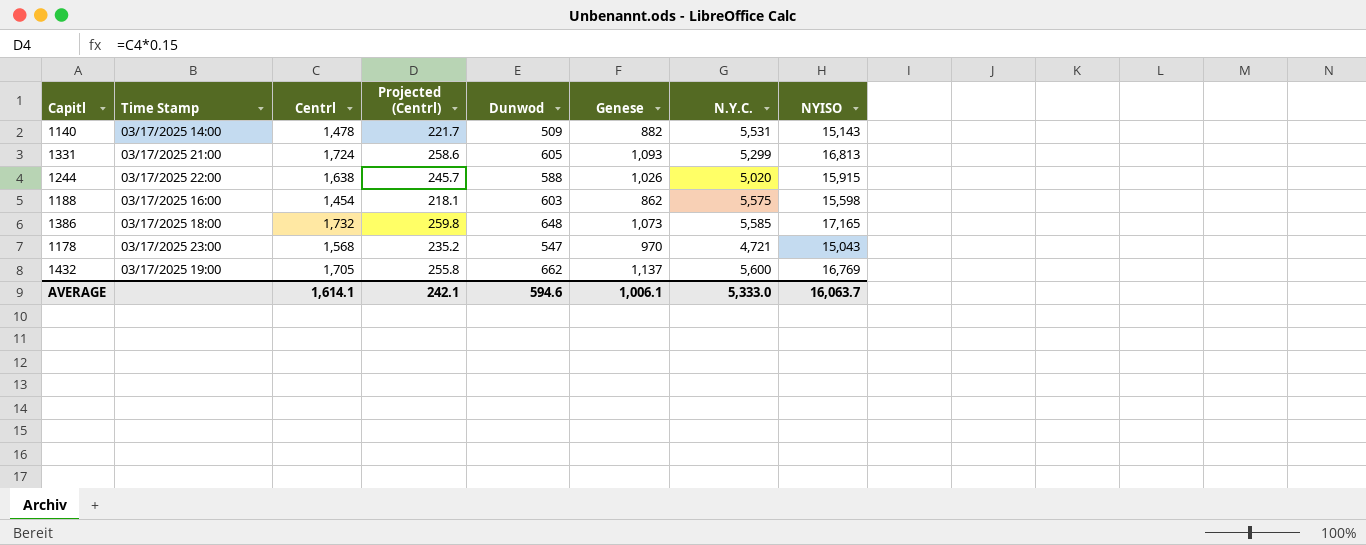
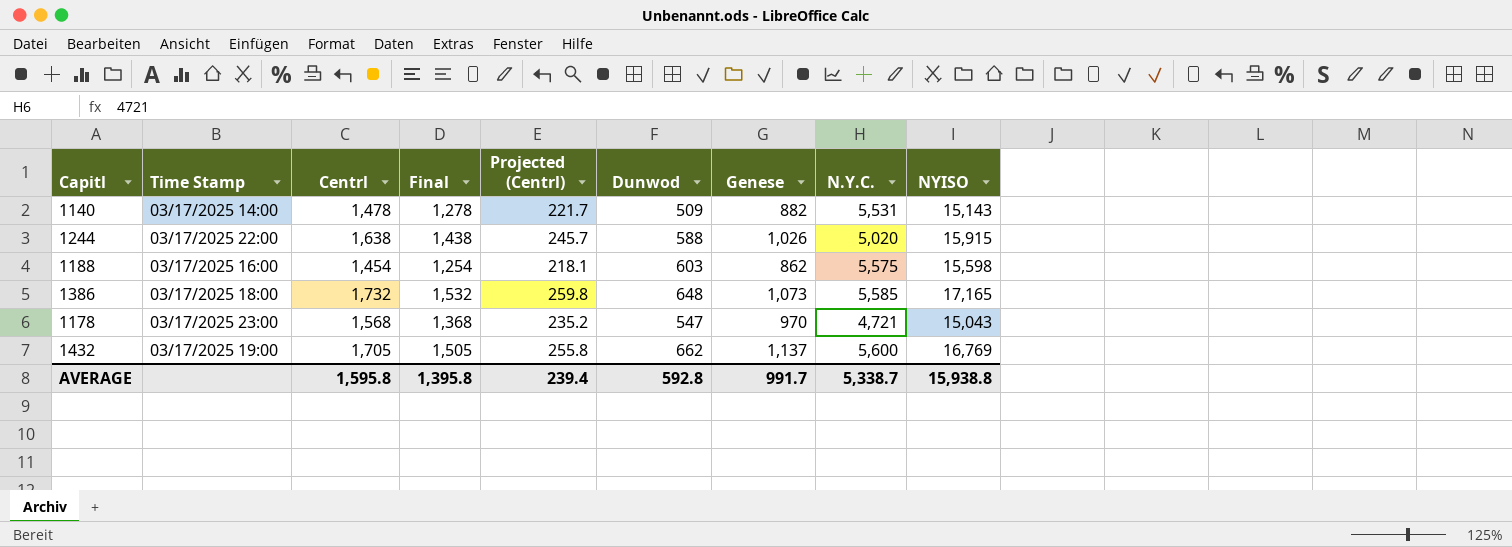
column Final | formula: none -> [Centrl] - 200
row 1331: 03/17/2025 21:00 | 1,724 | 258.6 | 605 | 1,093 | 5,299 | 16,813 -> none
AVERAGE | Centrl: 1,614.1 -> 1,595.8
AVERAGE | Projected (Centrl): 242.1 -> 239.4
AVERAGE | Dunwod: 594.6 -> 592.8
AVERAGE | Genese: 1,006.1 -> 991.7
AVERAGE | N.Y.C.: 5,333.0 -> 5,338.7
AVERAGE | NYISO: 16,063.7 -> 15,938.8

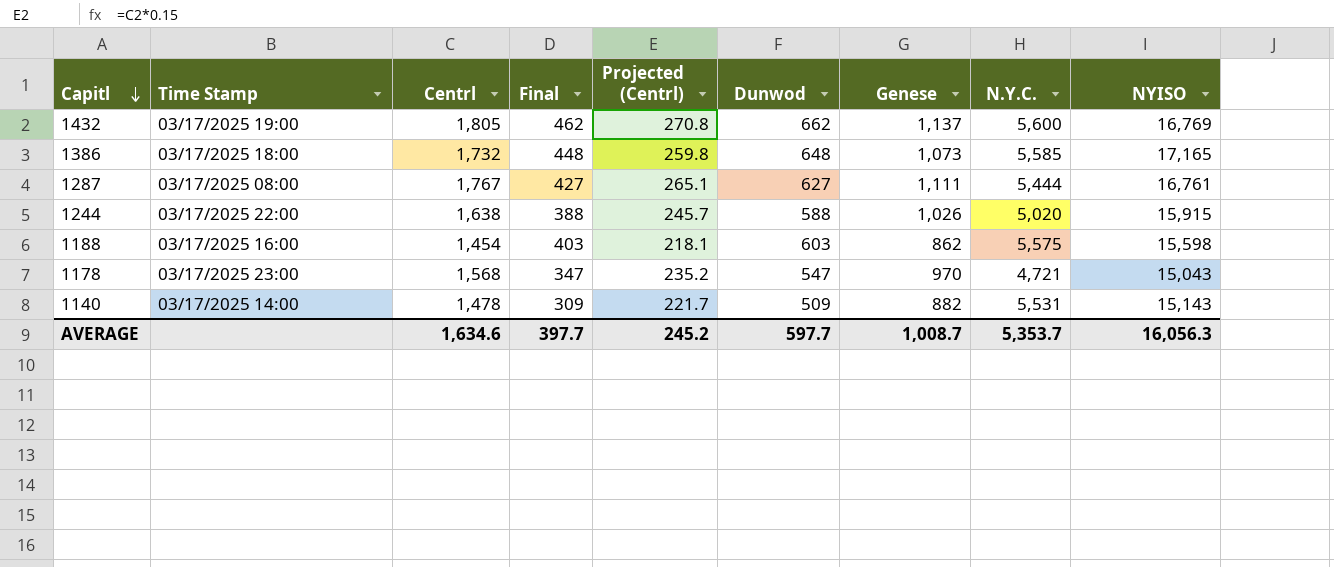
row order: none -> Capitl descending
column Final | formula: [Centrl] - 200 -> [Dunwod] - 200
1432 | Centrl: 1,705 -> 1,805
1432 | Projected (Centrl): 255.8 -> 270.8
row 1287: none -> 03/17/2025 08:00 | 1,767 | 427 | 265.1 | 627 | 1,111 | 5,444 | 16,761
AVERAGE | Centrl: 1,595.8 -> 1,634.6
AVERAGE | Final: 1,395.8 -> 397.7
AVERAGE | Projected (Centrl): 239.4 -> 245.2
AVERAGE | Dunwod: 592.8 -> 597.7
AVERAGE | Genese: 991.7 -> 1,008.7
AVERAGE | N.Y.C.: 5,338.7 -> 5,353.7
AVERAGE | NYISO: 15,938.8 -> 16,056.3

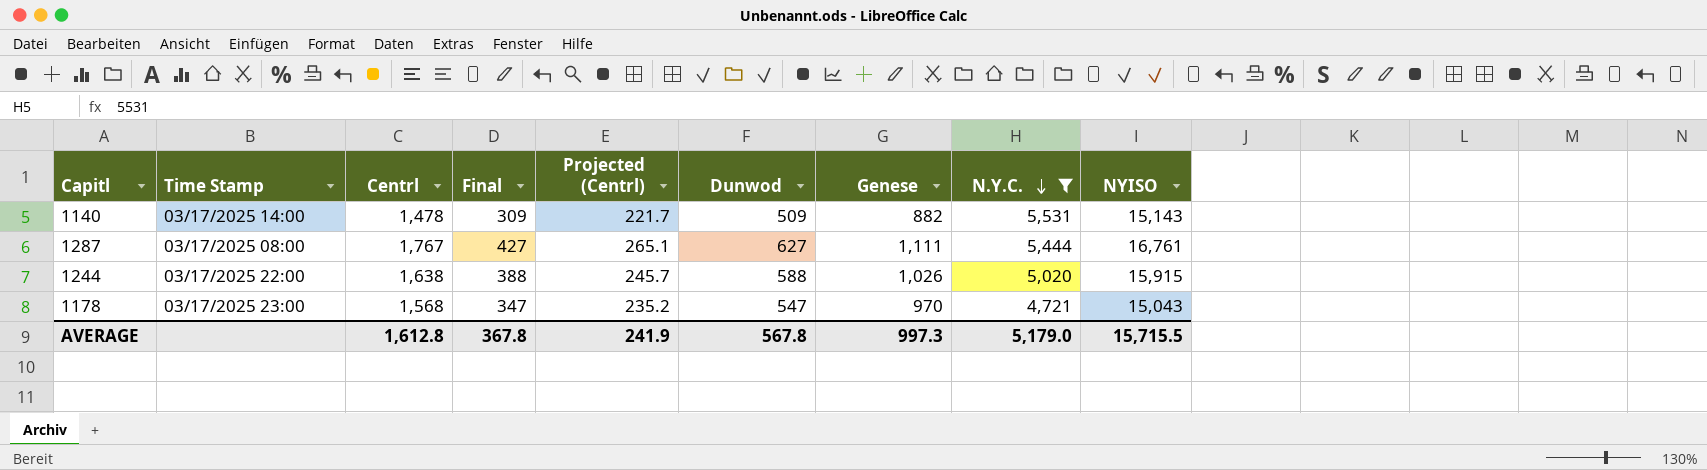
filter: none -> N.Y.C. <= 5,531
row order: Capitl descending -> N.Y.C. descending
AVERAGE | Centrl: 1,634.6 -> 1,612.8
AVERAGE | Final: 397.7 -> 367.8
AVERAGE | Projected (Centrl): 245.2 -> 241.9
AVERAGE | Dunwod: 597.7 -> 567.8
AVERAGE | Genese: 1,008.7 -> 997.3
AVERAGE | N.Y.C.: 5,353.7 -> 5,179.0
AVERAGE | NYISO: 16,056.3 -> 15,715.5

